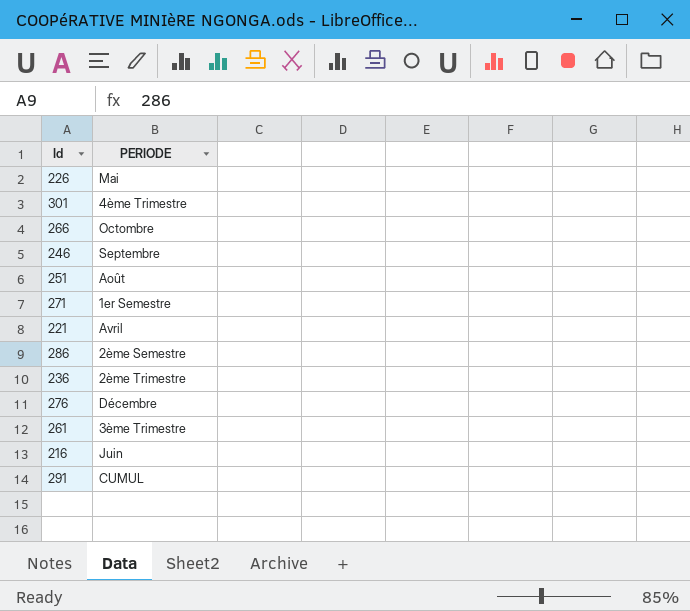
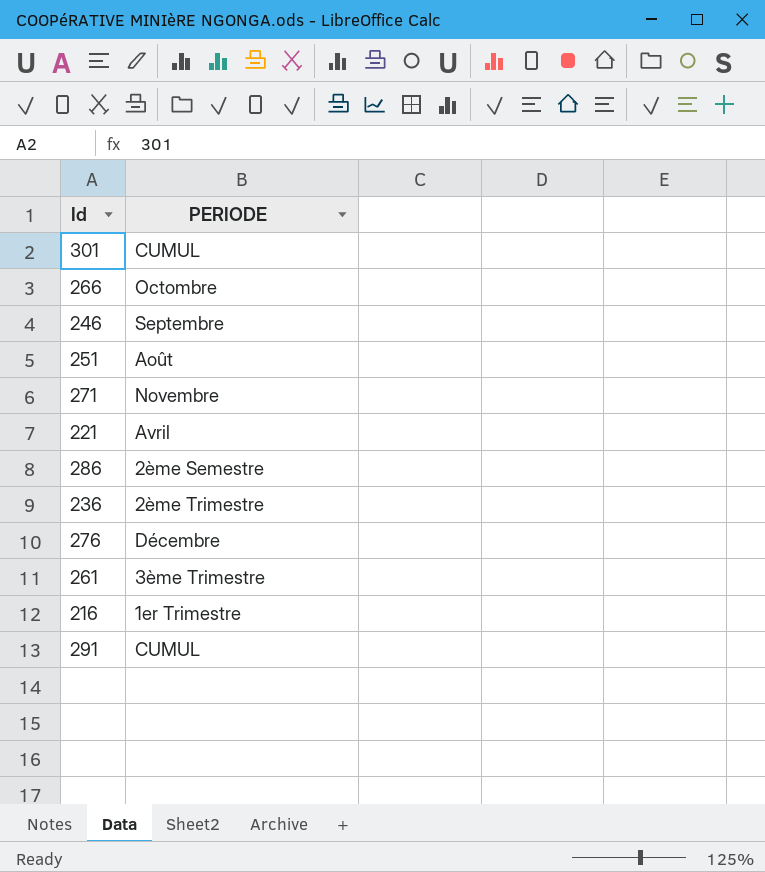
row 226: Mai -> none
301 | PERIODE: 4ème Trimestre -> CUMUL
271 | PERIODE: 1er Semestre -> Novembre
216 | PERIODE: Juin -> 1er Trimestre

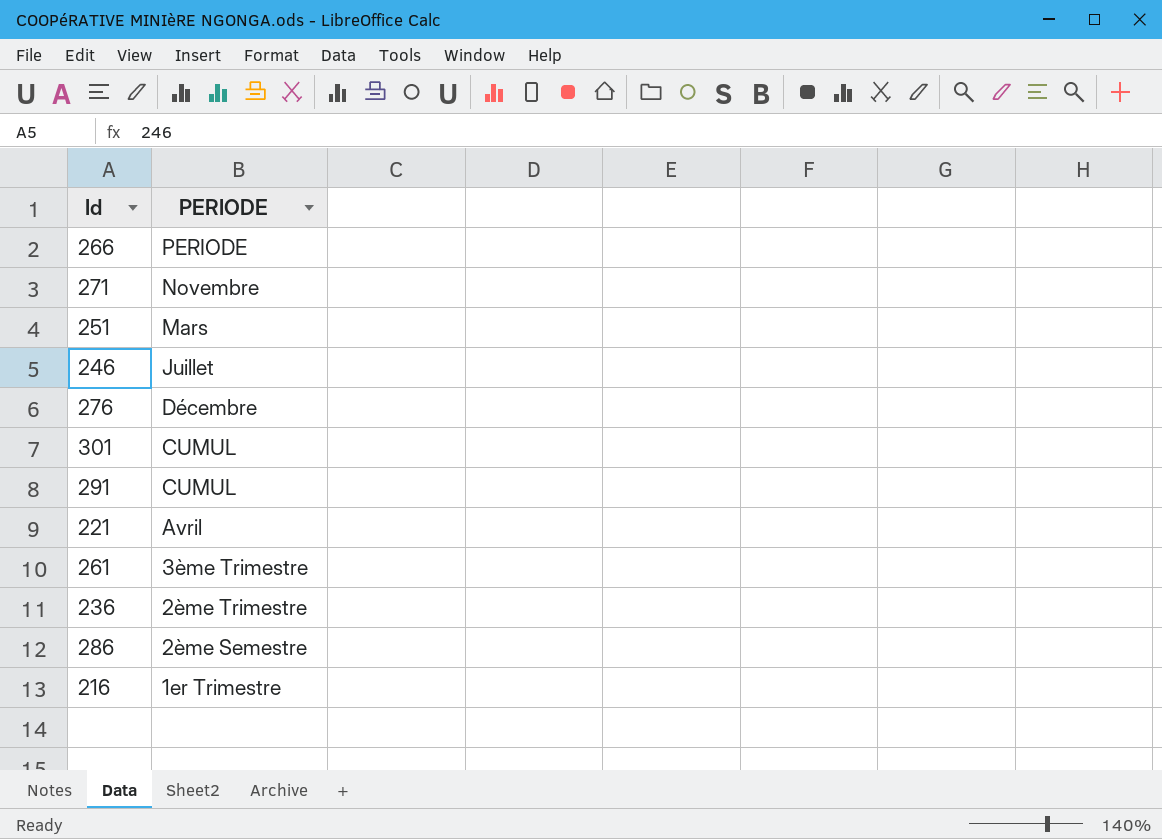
row order: none -> PERIODE descending
266 | PERIODE: Octombre -> PERIODE
251 | PERIODE: Août -> Mars
246 | PERIODE: Septembre -> Juillet

